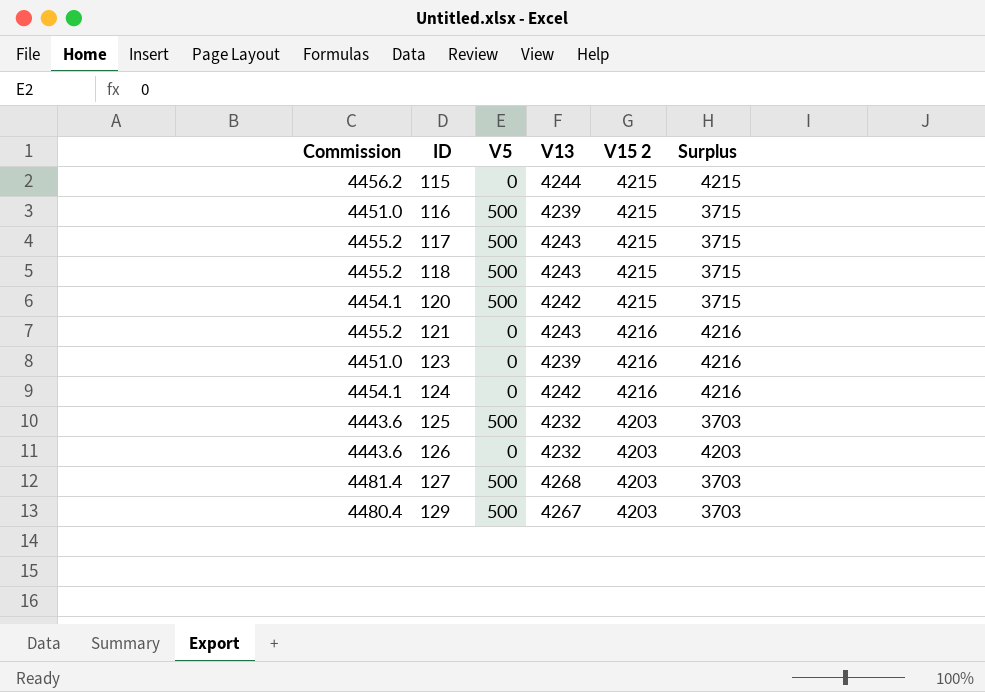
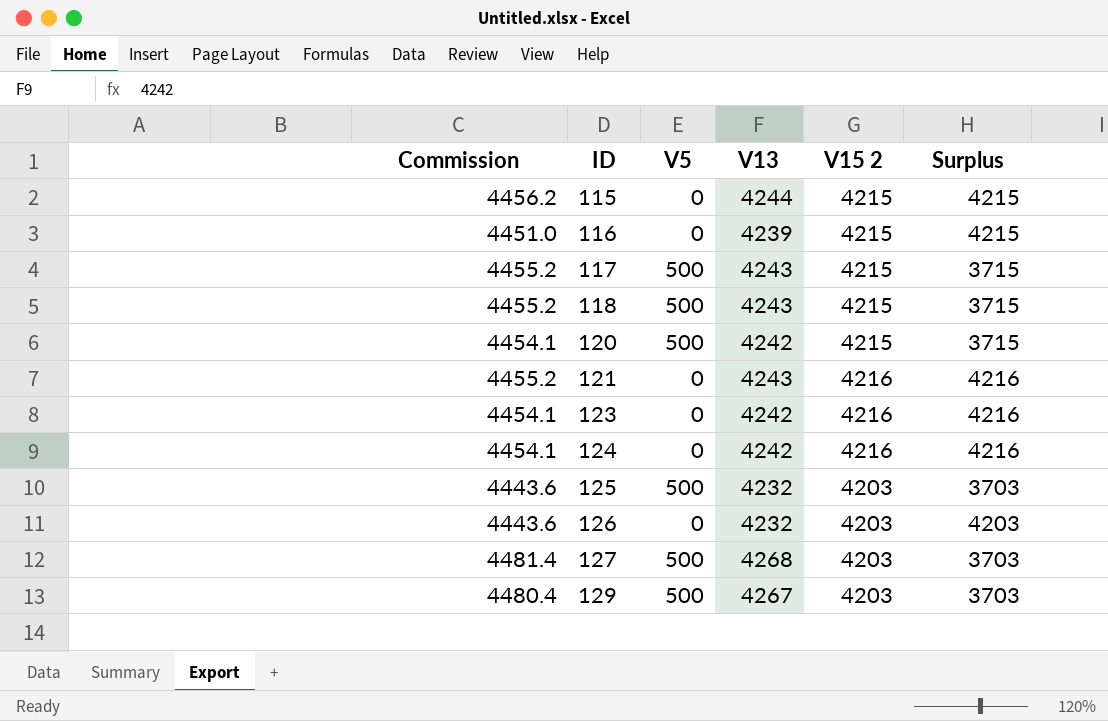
116 | V5: 500 -> 0
116 | Surplus: 3715 -> 4215
123 | Commission: 4451.0 -> 4454.1
123 | V13: 4239 -> 4242

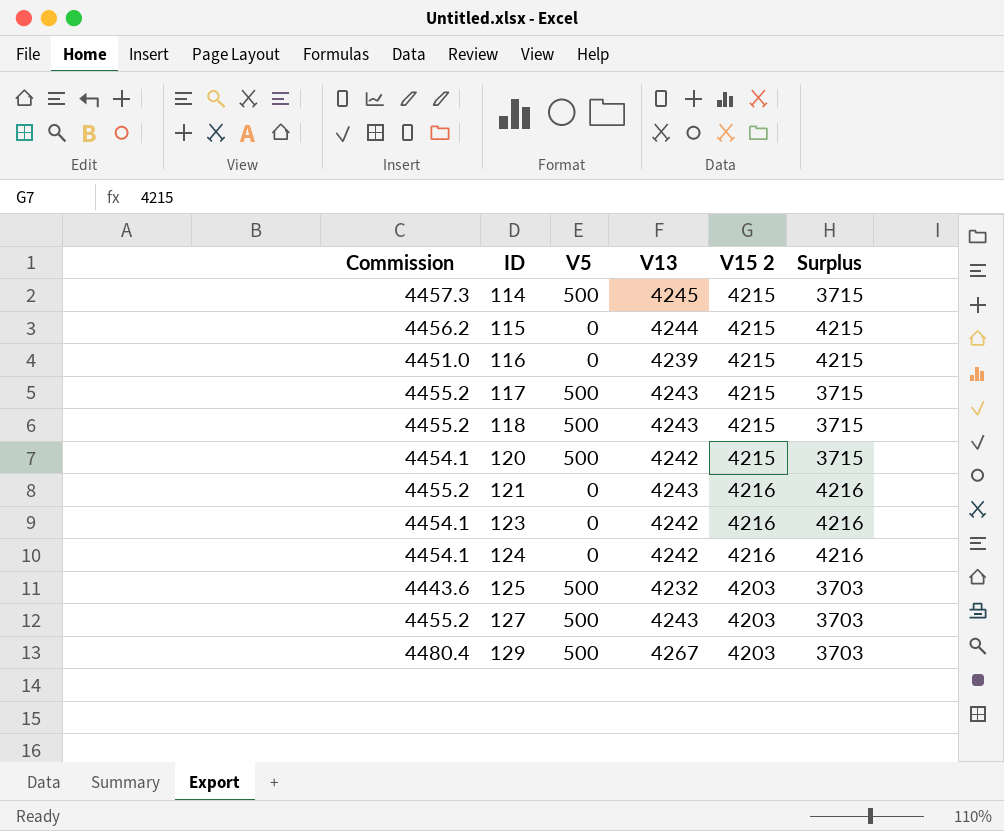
row 126: 4443.6 | 0 | 4232 | 4203 | 4203 -> none
row 114: none -> 4457.3 | 500 | 4245 | 4215 | 3715
127 | Commission: 4481.4 -> 4455.2
127 | V13: 4268 -> 4243

